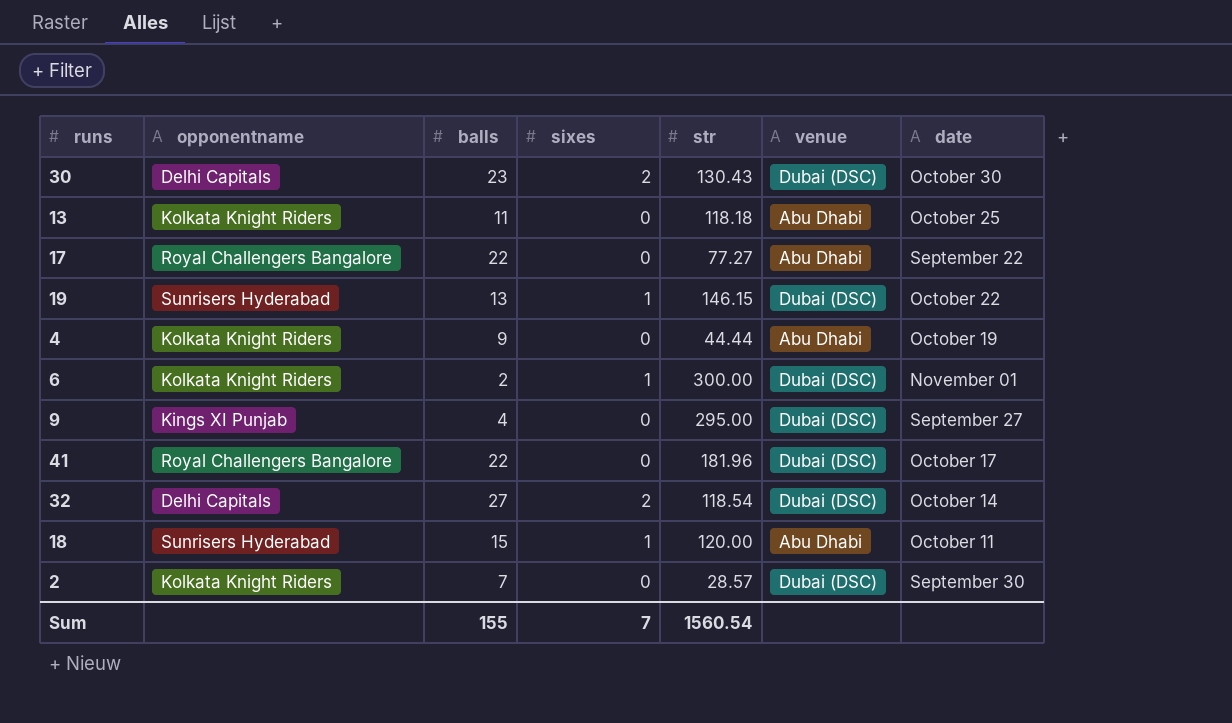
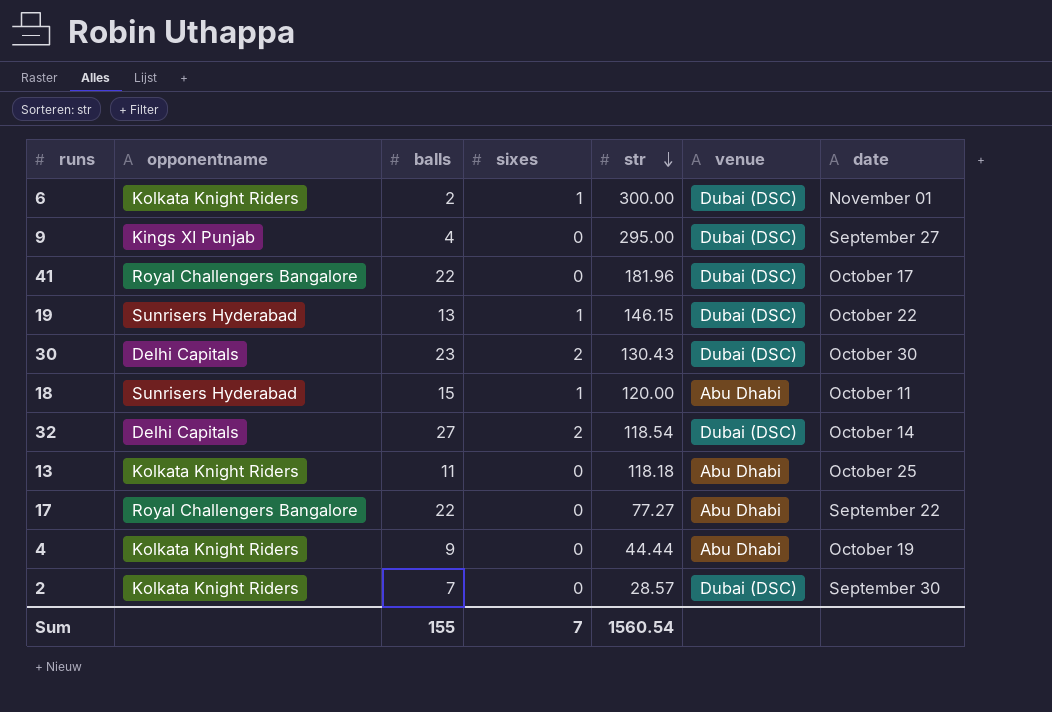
row order: none -> str descending

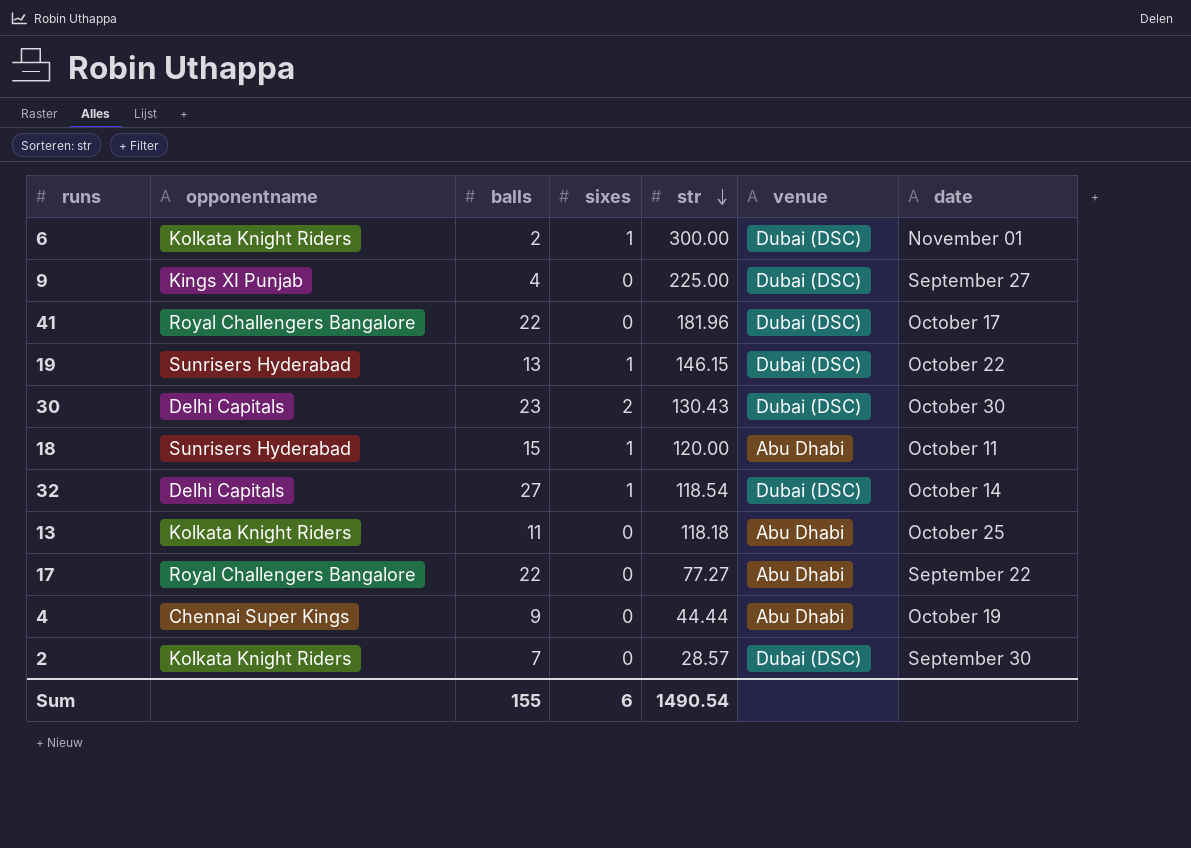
9 | str: 295.00 -> 225.00
32 | sixes: 2 -> 1
4 | opponentname: Kolkata Knight Riders -> Chennai Super Kings
Sum | sixes: 7 -> 6
Sum | str: 1560.54 -> 1490.54

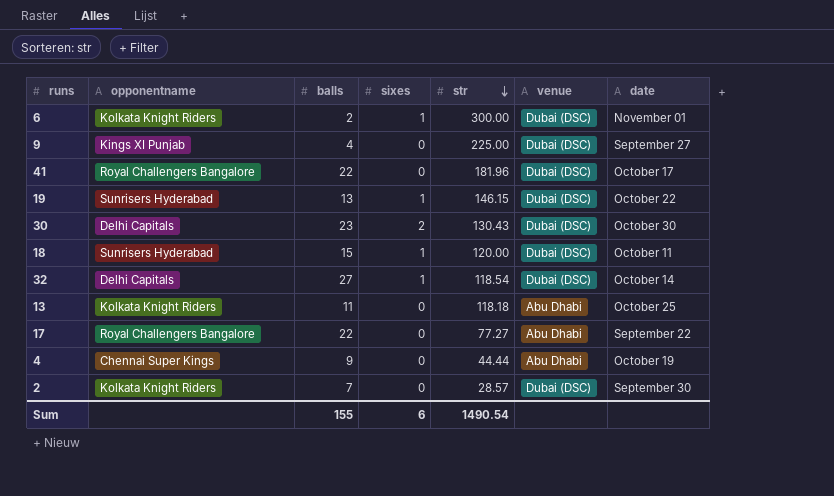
18 | venue: Abu Dhabi -> Dubai (DSC)

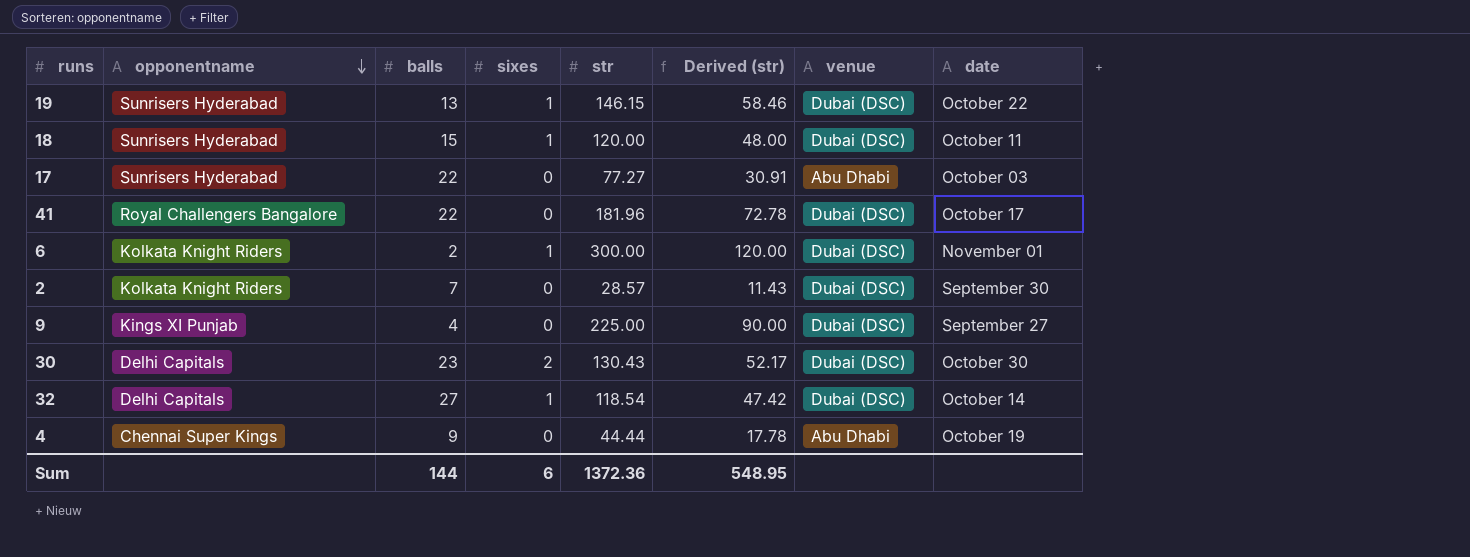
row order: str descending -> opponentname descending
column Derived (str) | formula: none -> [str] * 0.4
row 13: Kolkata Knight Riders | 11 | 0 | 118.18 | Abu Dhabi | October 25 -> none
17 | opponentname: Royal Challengers Bangalore -> Sunrisers Hyderabad
17 | date: September 22 -> October 03
Sum | balls: 155 -> 144
Sum | str: 1490.54 -> 1372.36

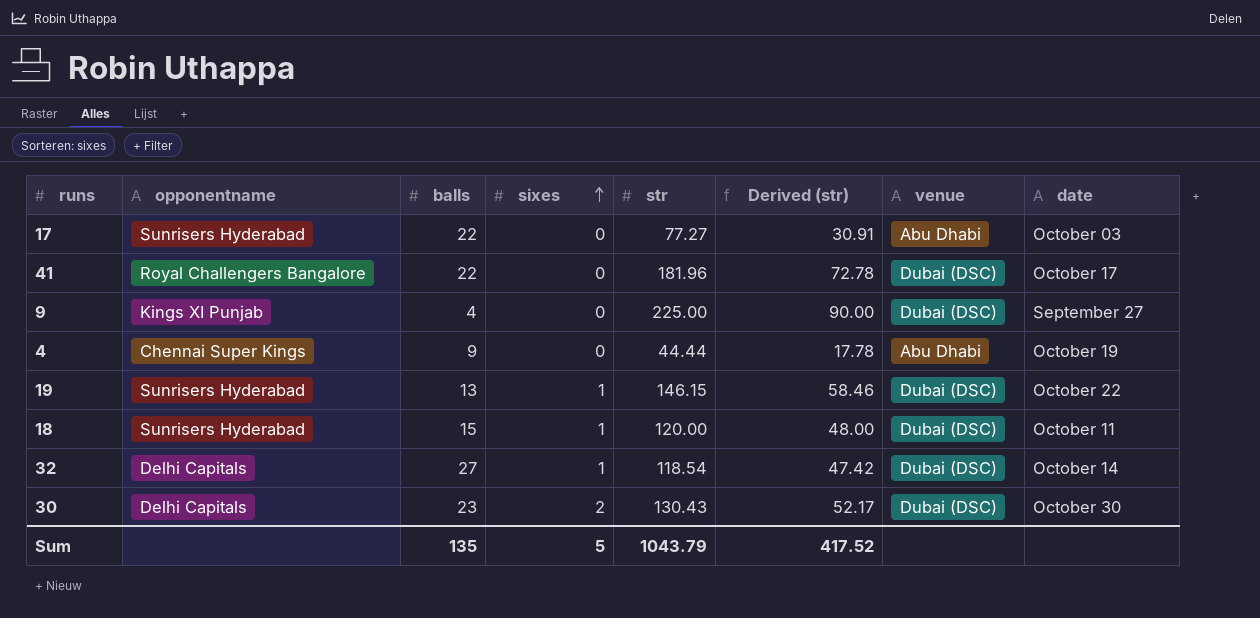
row order: opponentname descending -> sixes ascending
row 6: Kolkata Knight Riders | 2 | 1 | 300.00 | 120.00 | Dubai (DSC) | November 01 -> none
row 2: Kolkata Knight Riders | 7 | 0 | 28.57 | 11.43 | Dubai (DSC) | September 30 -> none
Sum | balls: 144 -> 135
Sum | sixes: 6 -> 5
Sum | str: 1372.36 -> 1043.79
Sum | Derived (str): 548.95 -> 417.52

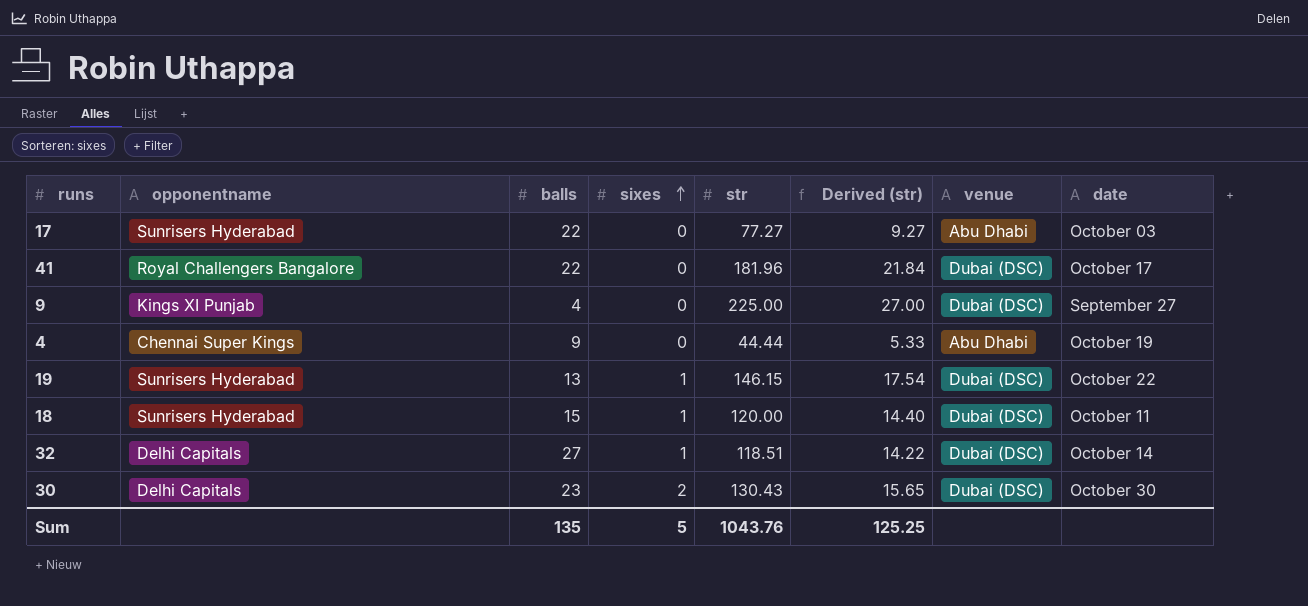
column Derived (str) | formula: [str] * 0.4 -> [str] * 0.12
32 | str: 118.54 -> 118.51
Sum | str: 1043.79 -> 1043.76
Sum | Derived (str): 417.52 -> 125.25

